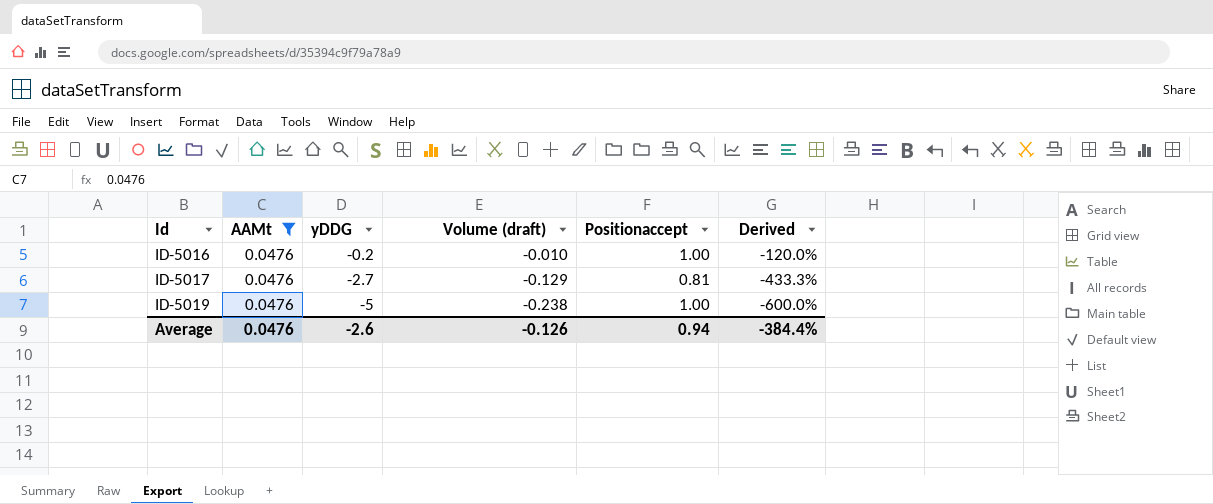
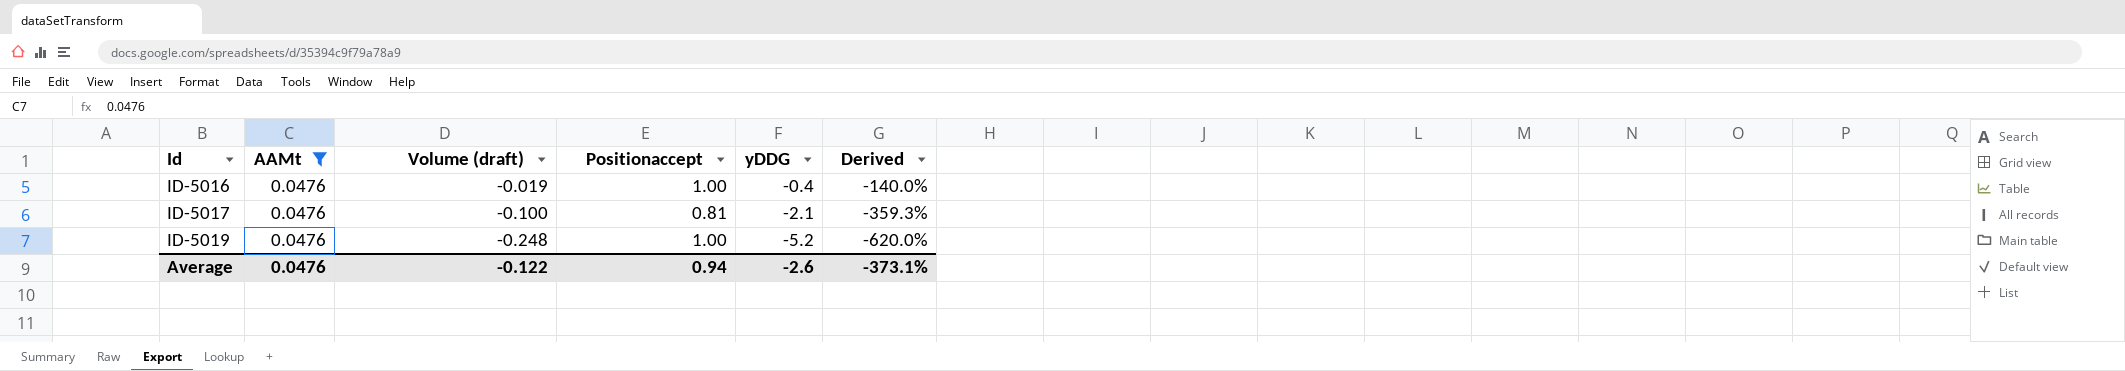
column yDDG | position: 3 -> 5
ID-5016 | Volume (draft): -0.010 -> -0.019
ID-5016 | yDDG: -0.2 -> -0.4
ID-5016 | Derived: -120.0% -> -140.0%
ID-5017 | Volume (draft): -0.129 -> -0.100
ID-5017 | yDDG: -2.7 -> -2.1
ID-5017 | Derived: -433.3% -> -359.3%
ID-5019 | Volume (draft): -0.238 -> -0.248
ID-5019 | yDDG: -5 -> -5.2
ID-5019 | Derived: -600.0% -> -620.0%
Average | Volume (draft): -0.126 -> -0.122
Average | Derived: -384.4% -> -373.1%

